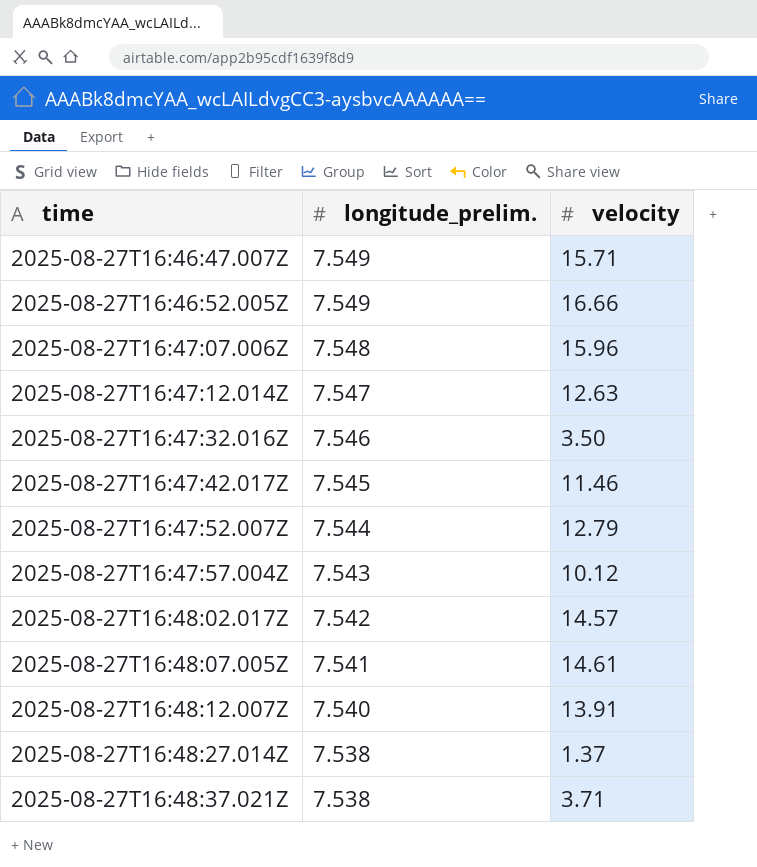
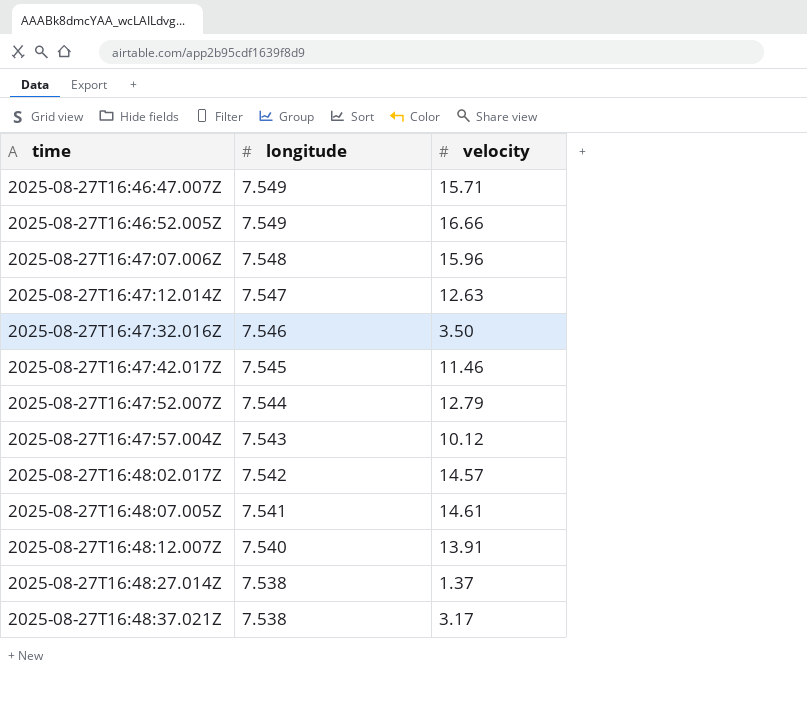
column name: longitude_prelim. -> longitude
2025-08-27T16:48:37.021Z | velocity: 3.71 -> 3.17

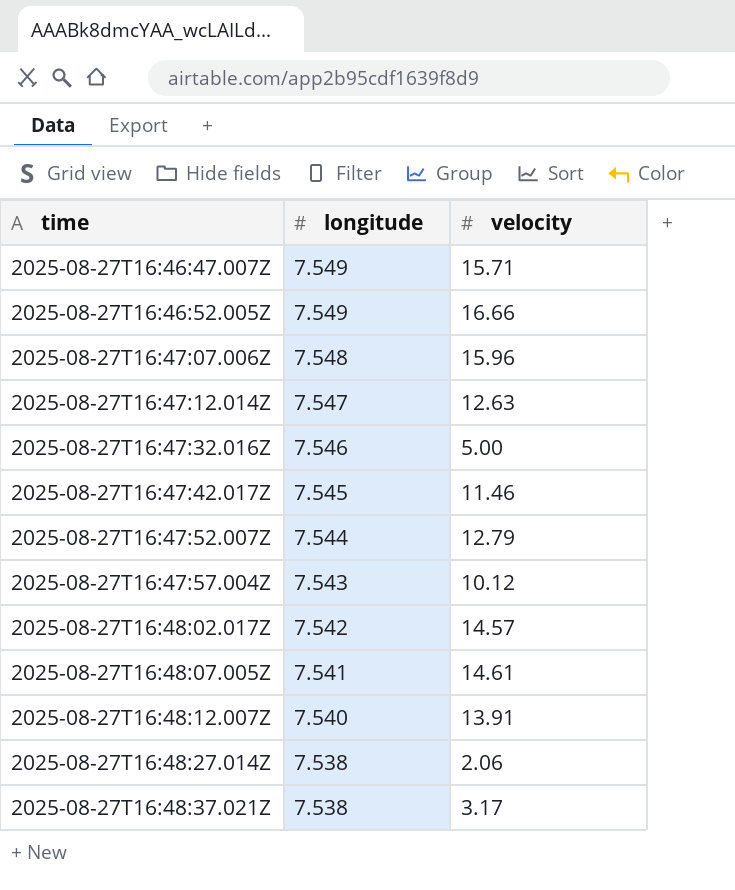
2025-08-27T16:47:32.016Z | velocity: 3.50 -> 5.00
2025-08-27T16:48:27.014Z | velocity: 1.37 -> 2.06

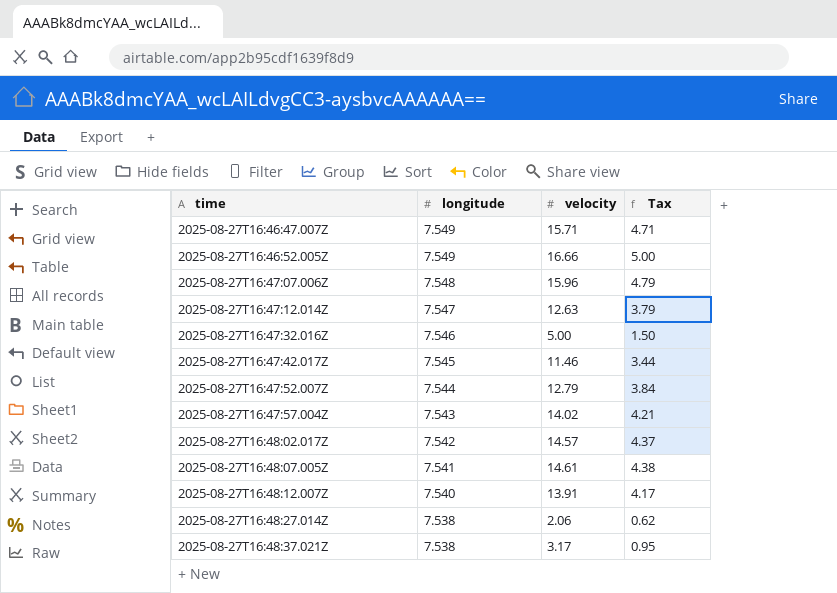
column Tax | formula: none -> [velocity] * 0.3
2025-08-27T16:47:57.004Z | velocity: 10.12 -> 14.02

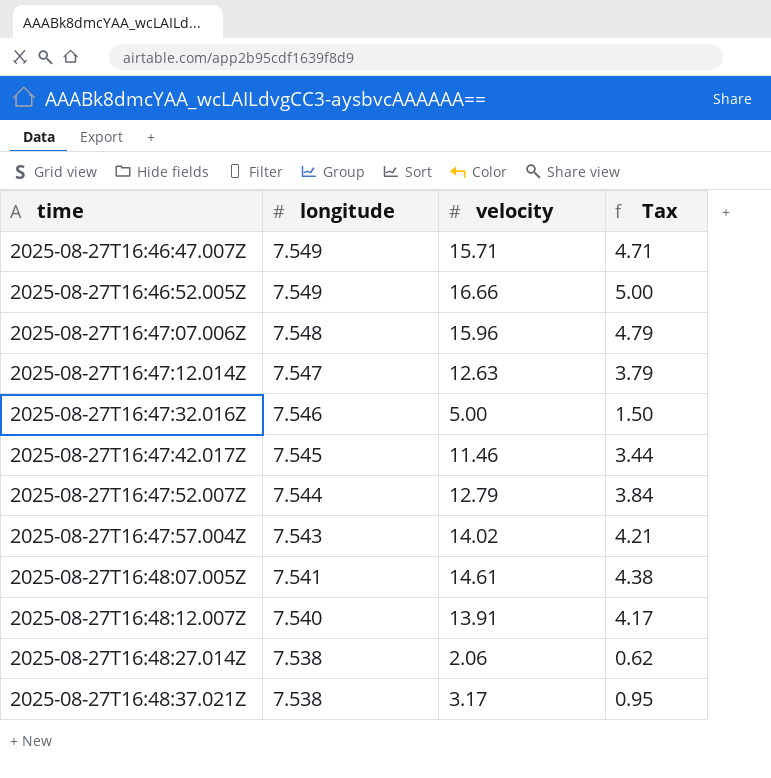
row 2025-08-27T16:48:02.017Z: 7.542 | 14.57 | 4.37 -> none

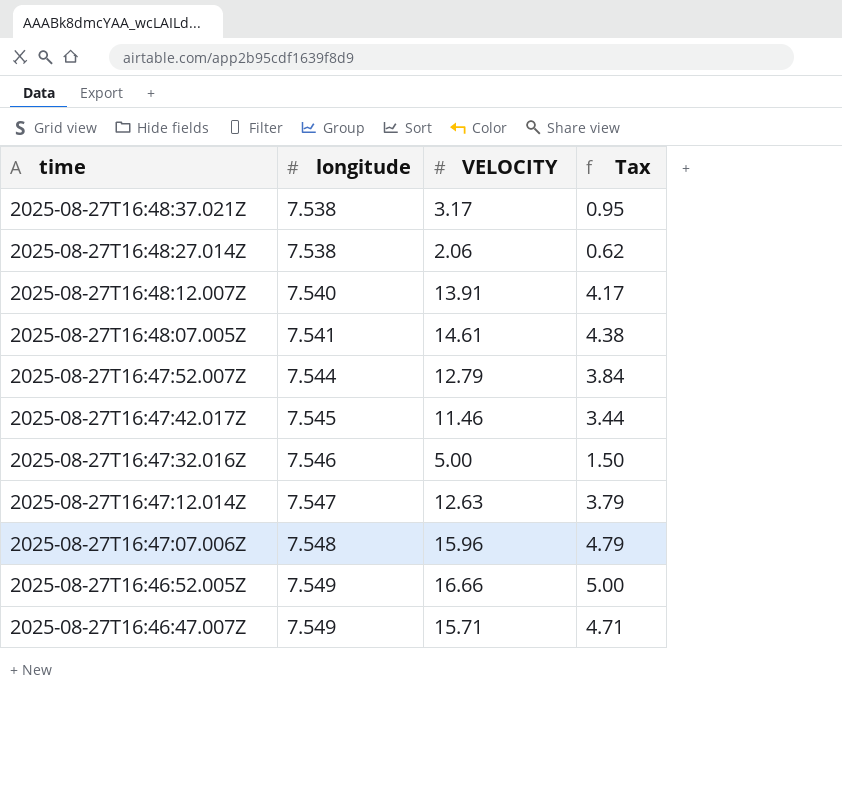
row order: time ascending -> time descending
column name: velocity -> VELOCITY
row 2025-08-27T16:47:57.004Z: 7.543 | 14.02 | 4.21 -> none

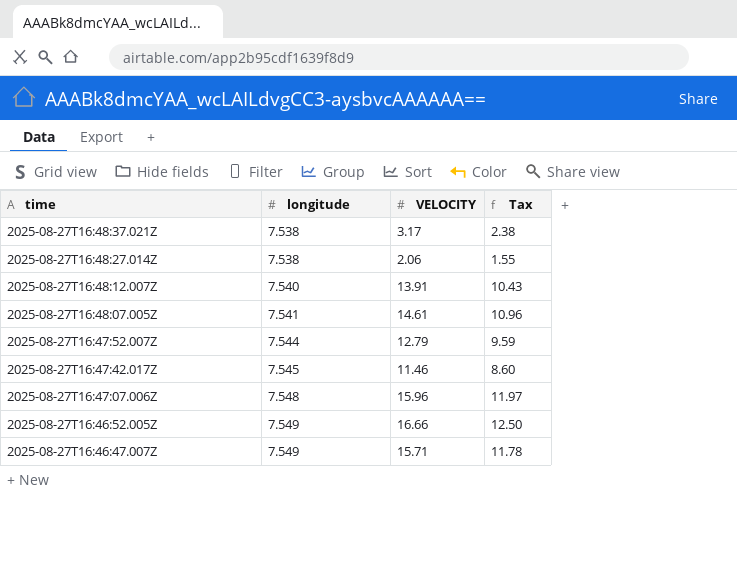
column Tax | formula: [VELOCITY] * 0.3 -> [VELOCITY] * 0.75
row 2025-08-27T16:47:32.016Z: 7.546 | 5.00 | 1.50 -> none
row 2025-08-27T16:47:12.014Z: 7.547 | 12.63 | 3.79 -> none

